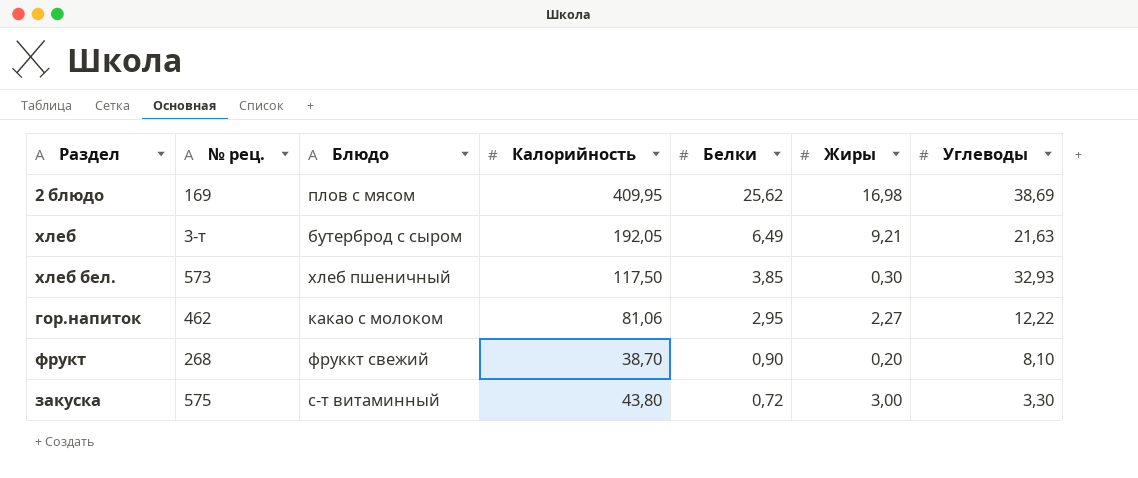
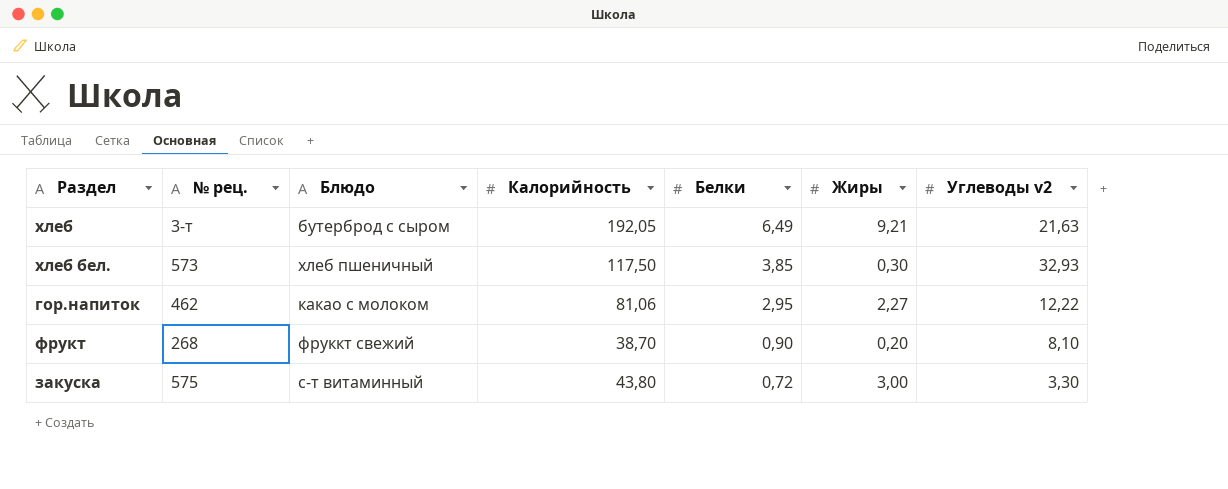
column name: Углеводы -> Углеводы v2
row 2 блюдо: 169 | плов с мясом | 409,95 | 25,62 | 16,98 | 38,69 -> none

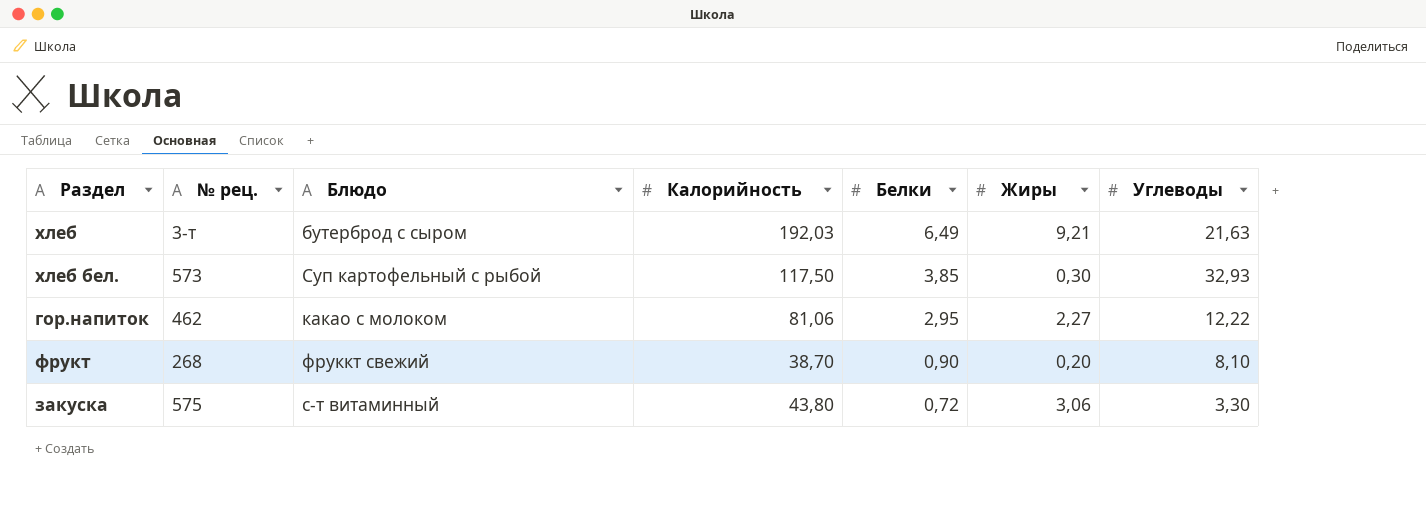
column name: Углеводы v2 -> Углеводы
хлеб | Калорийность: 192,05 -> 192,03
хлеб бел. | Блюдо: хлеб пшеничный -> Суп картофельный с рыбой
закуска | Жиры: 3,00 -> 3,06

